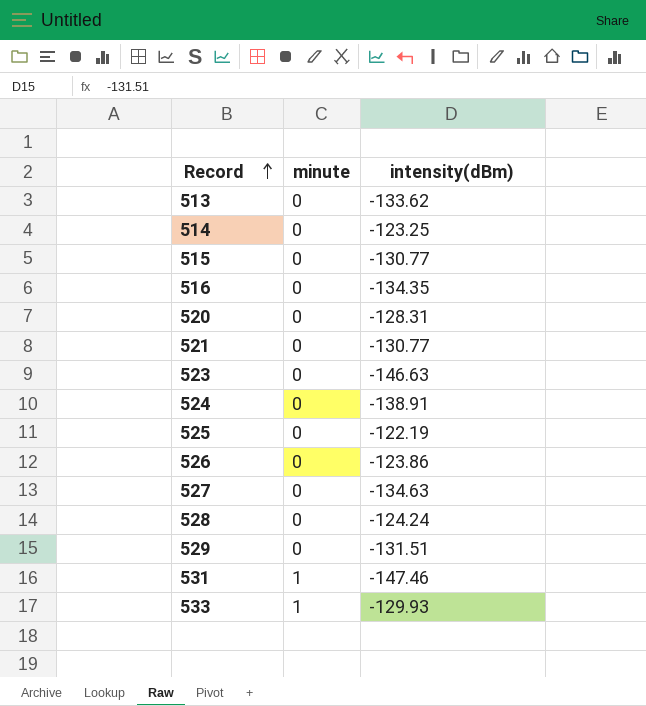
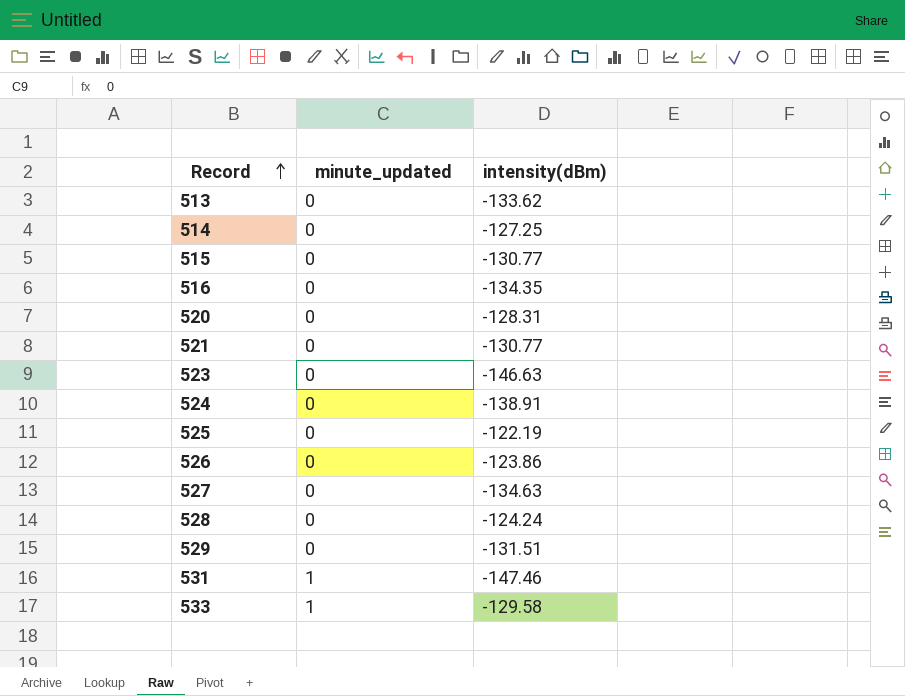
column name: minute -> minute_updated
514 | intensity(dBm): -123.25 -> -127.25
533 | intensity(dBm): -129.93 -> -129.58

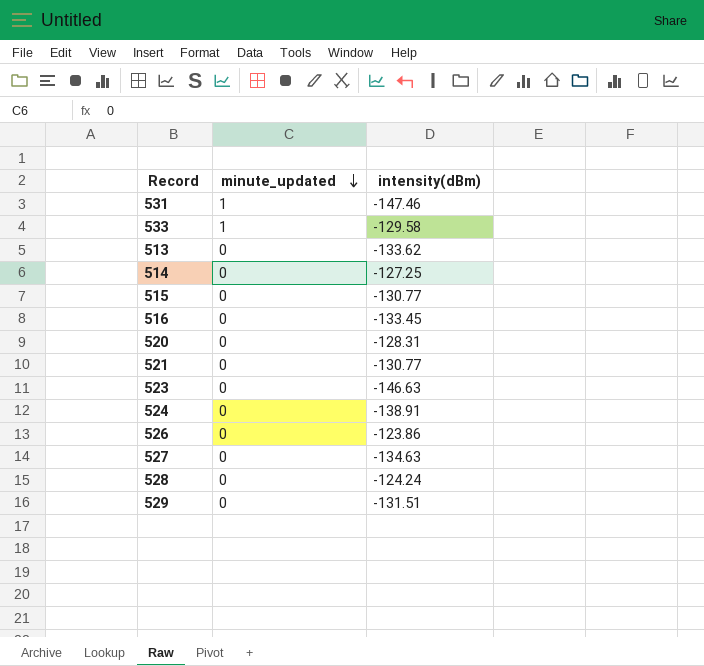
row order: Record ascending -> minute_updated descending
row 525: 0 | -122.19 -> none
516 | intensity(dBm): -134.35 -> -133.45

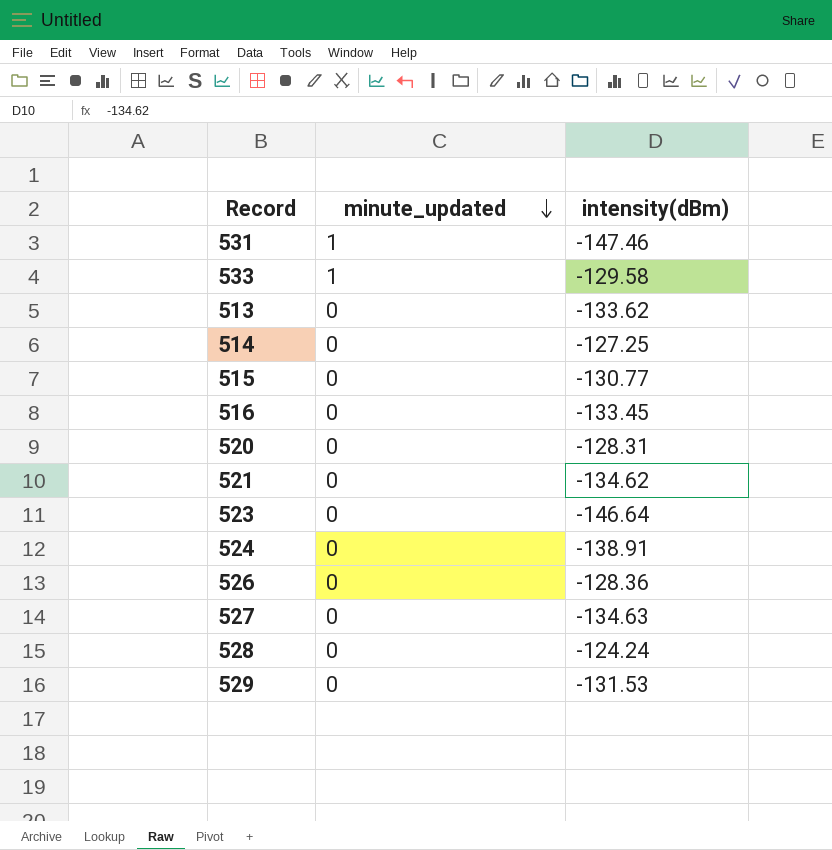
521 | intensity(dBm): -130.77 -> -134.62
523 | intensity(dBm): -146.63 -> -146.64
526 | intensity(dBm): -123.86 -> -128.36
529 | intensity(dBm): -131.51 -> -131.53

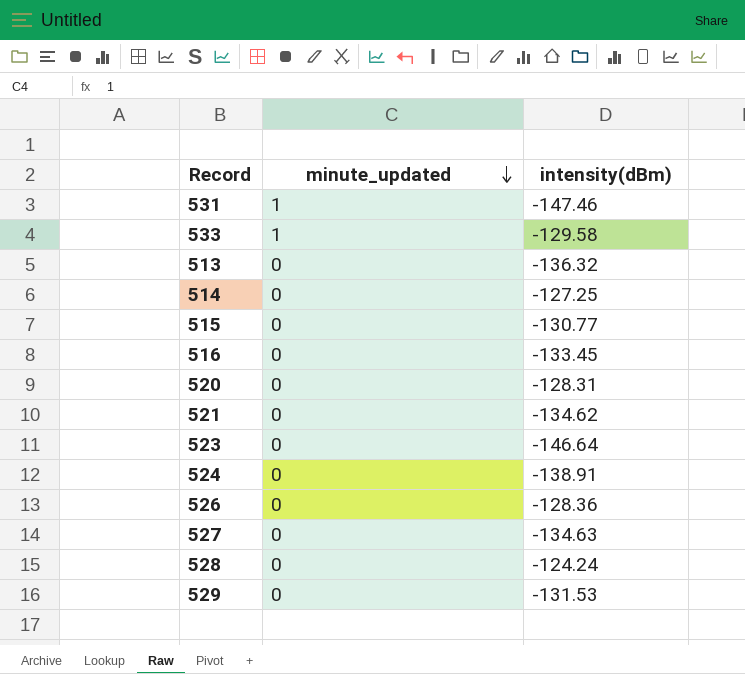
513 | intensity(dBm): -133.62 -> -136.32

